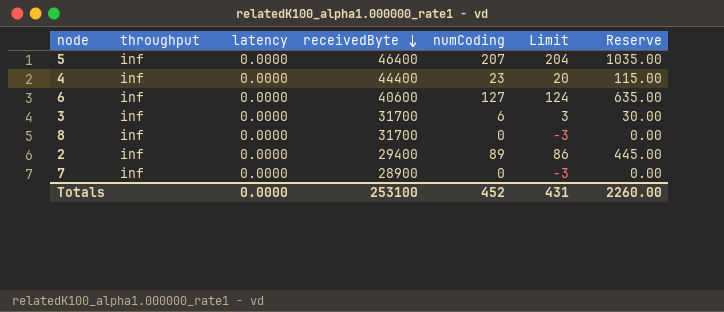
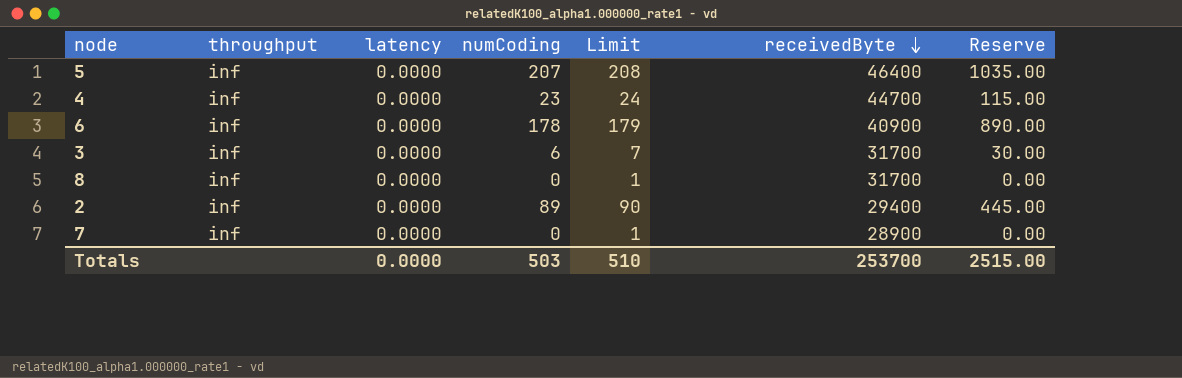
column Limit | formula: [numCoding] - 3 -> [numCoding] + 1
column receivedByte | position: 4 -> 6
4 | receivedByte: 44400 -> 44700
6 | numCoding: 127 -> 178
6 | receivedByte: 40600 -> 40900
6 | Reserve: 635.00 -> 890.00
Totals | numCoding: 452 -> 503
Totals | Limit: 431 -> 510
Totals | receivedByte: 253100 -> 253700
Totals | Reserve: 2260.00 -> 2515.00

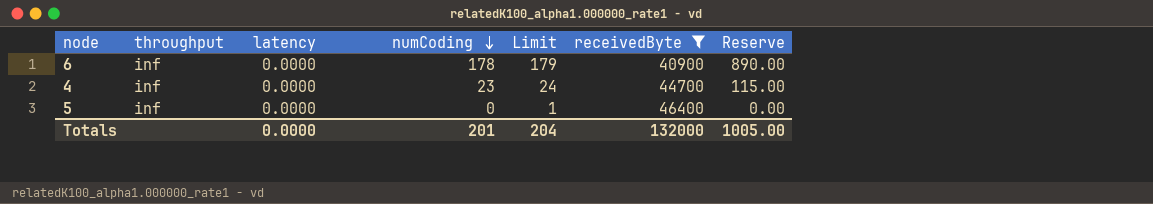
filter: none -> receivedByte >= 40900
row order: receivedByte descending -> numCoding descending
5 | numCoding: 207 -> 0
5 | Limit: 208 -> 1
5 | Reserve: 1035.00 -> 0.00
Totals | numCoding: 503 -> 201
Totals | Limit: 510 -> 204
Totals | receivedByte: 253700 -> 132000
Totals | Reserve: 2515.00 -> 1005.00

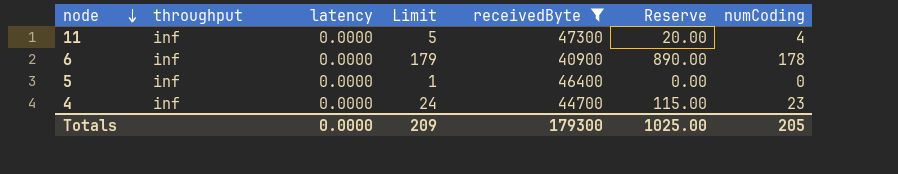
row order: numCoding descending -> node descending
column numCoding | position: 4 -> 7
row 11: none -> inf | 0.0000 | 5 | 47300 | 20.00 | 4
Totals | Limit: 204 -> 209
Totals | receivedByte: 132000 -> 179300
Totals | Reserve: 1005.00 -> 1025.00
Totals | numCoding: 201 -> 205

